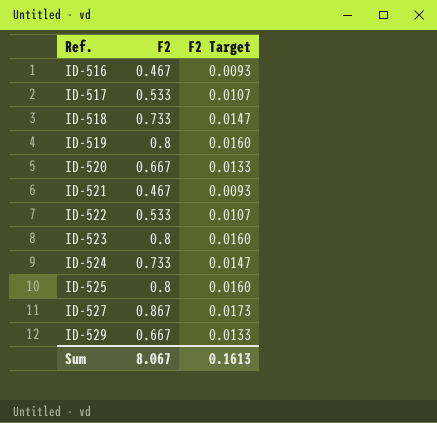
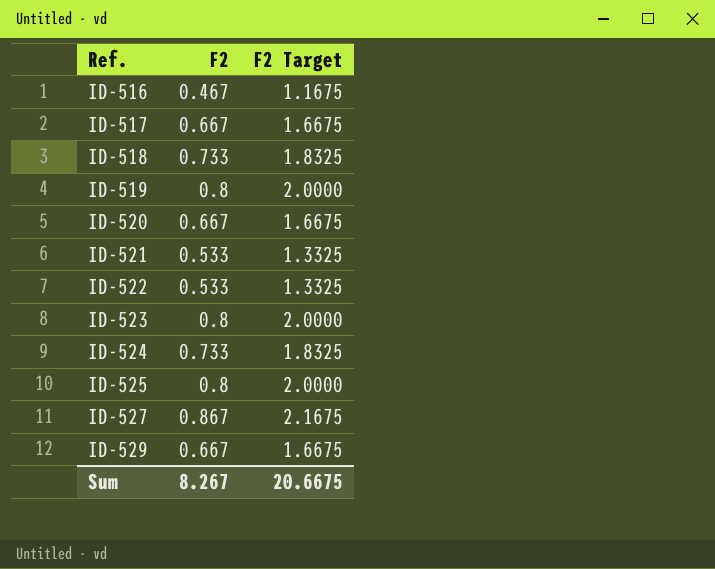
column F2 Target | formula: [F2] * 0.02 -> [F2] * 2.5
ID-517 | F2: 0.533 -> 0.667
ID-521 | F2: 0.467 -> 0.533
Sum | F2: 8.067 -> 8.267
Sum | F2 Target: 0.1613 -> 20.6675

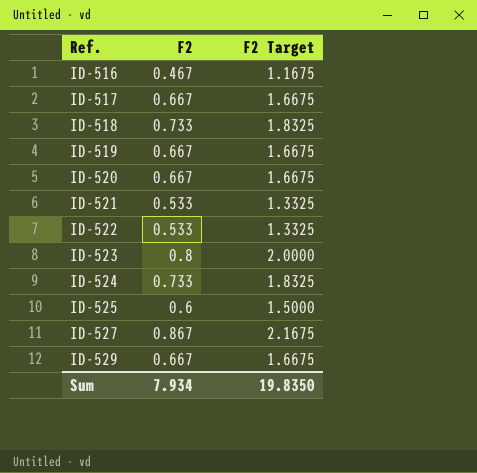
ID-519 | F2: 0.8 -> 0.667
ID-519 | F2 Target: 2.0000 -> 1.6675
ID-525 | F2: 0.8 -> 0.6
ID-525 | F2 Target: 2.0000 -> 1.5000
Sum | F2: 8.267 -> 7.934
Sum | F2 Target: 20.6675 -> 19.8350

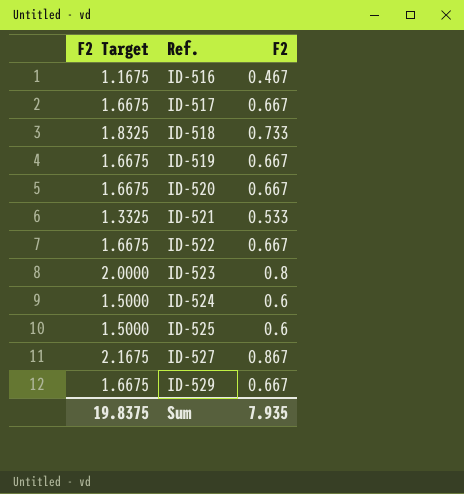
column F2 Target | position: 3 -> 1
ID-522 | F2 Target: 1.3325 -> 1.6675
ID-522 | F2: 0.533 -> 0.667
ID-524 | F2 Target: 1.8325 -> 1.5000
ID-524 | F2: 0.733 -> 0.6
Sum | F2 Target: 19.8350 -> 19.8375
Sum | F2: 7.934 -> 7.935

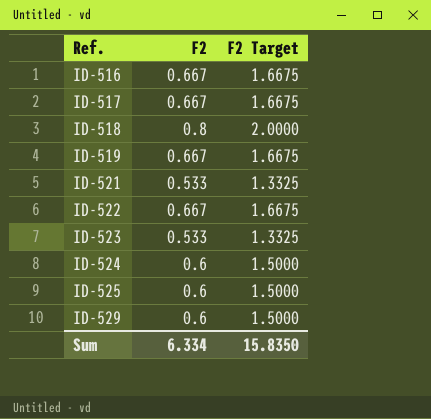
column F2 Target | position: 1 -> 3
row ID-520: 1.6675 | 0.667 -> none
row ID-527: 2.1675 | 0.867 -> none
ID-516 | F2: 0.467 -> 0.667
ID-516 | F2 Target: 1.1675 -> 1.6675
ID-518 | F2: 0.733 -> 0.8
ID-518 | F2 Target: 1.8325 -> 2.0000
ID-523 | F2: 0.8 -> 0.533
ID-523 | F2 Target: 2.0000 -> 1.3325
ID-529 | F2: 0.667 -> 0.6
ID-529 | F2 Target: 1.6675 -> 1.5000
Sum | F2: 7.935 -> 6.334
Sum | F2 Target: 19.8375 -> 15.8350

